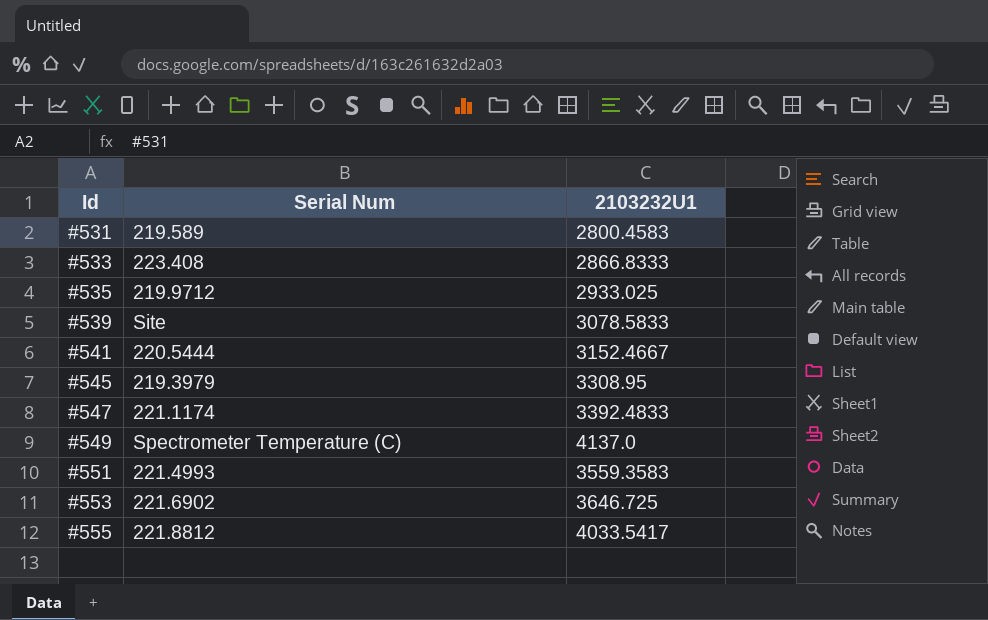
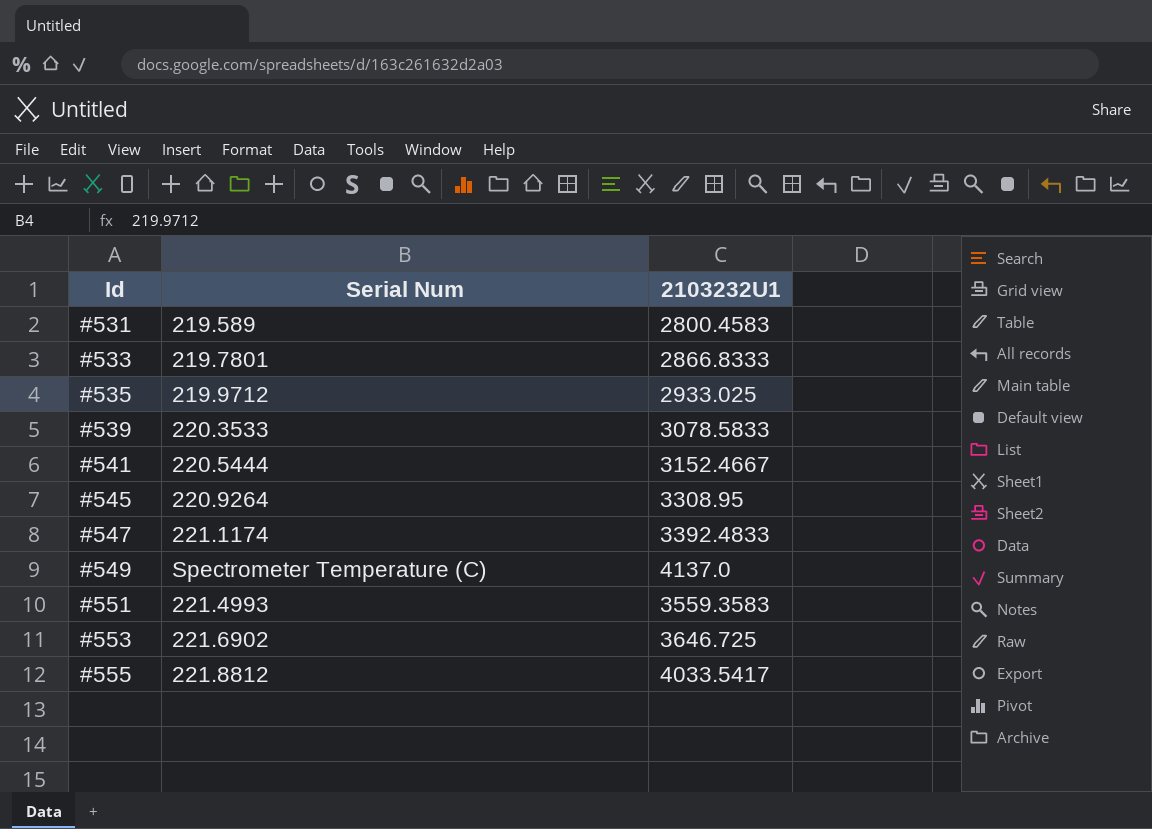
#533 | Serial Num: 223.408 -> 219.7801
#539 | Serial Num: Site -> 220.3533
#545 | Serial Num: 219.3979 -> 220.9264

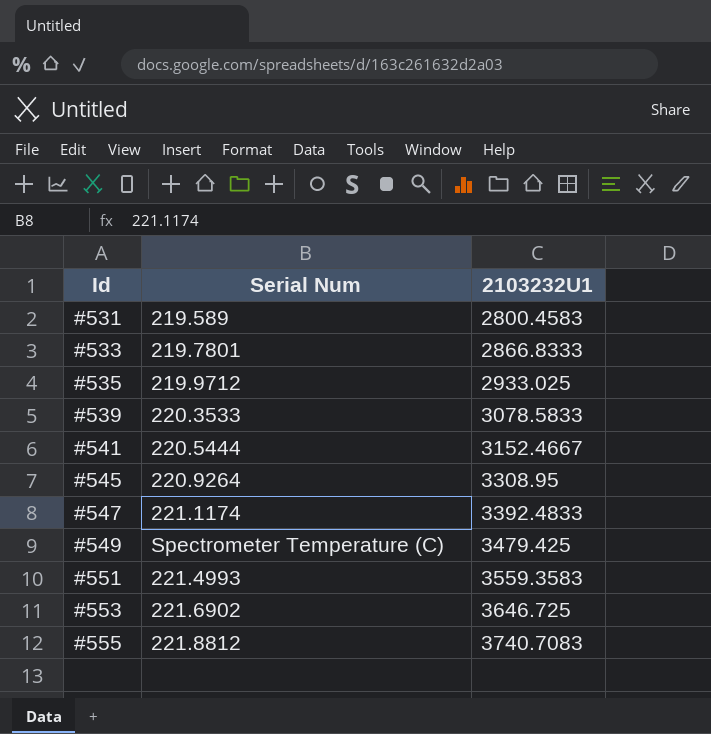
#549 | 2103232U1: 4137.0 -> 3479.425
#555 | 2103232U1: 4033.5417 -> 3740.7083

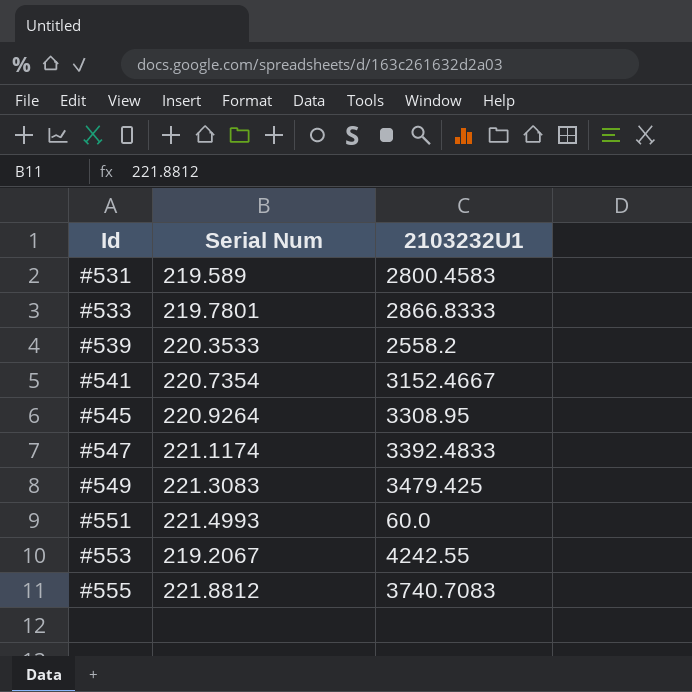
row #535: 219.9712 | 2933.025 -> none
#539 | 2103232U1: 3078.5833 -> 2558.2
#541 | Serial Num: 220.5444 -> 220.7354
#549 | Serial Num: Spectrometer Temperature (C) -> 221.3083
#551 | 2103232U1: 3559.3583 -> 60.0
#553 | Serial Num: 221.6902 -> 219.2067
#553 | 2103232U1: 3646.725 -> 4242.55

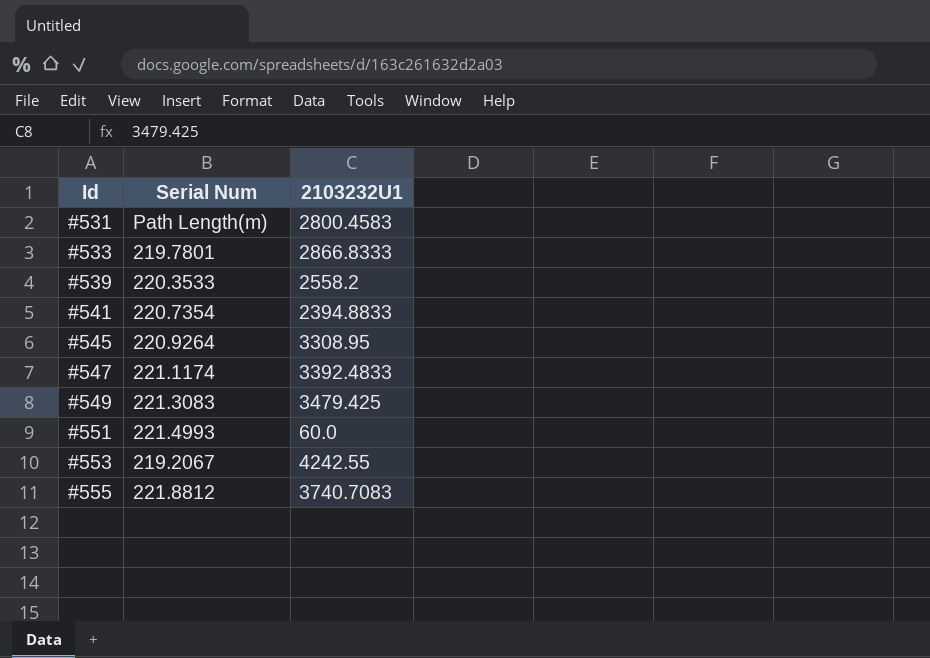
#531 | Serial Num: 219.589 -> Path Length(m)
#541 | 2103232U1: 3152.4667 -> 2394.8833

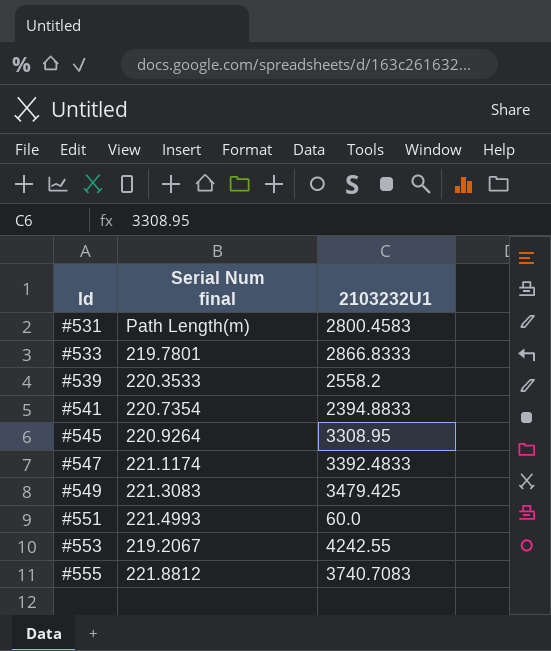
column name: Serial Num -> Serial Num final

